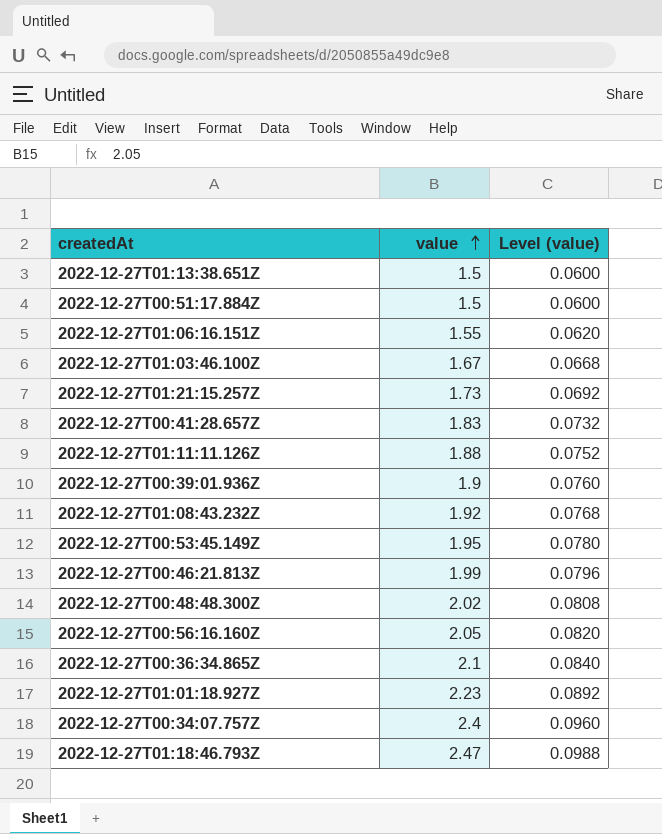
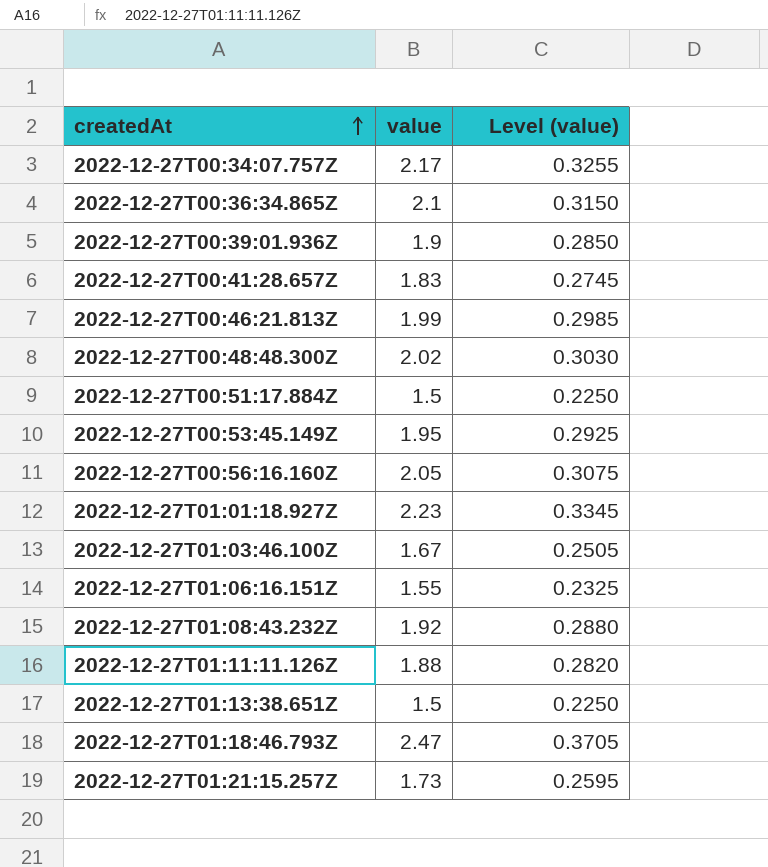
row order: value ascending -> createdAt ascending
column Level (value) | formula: [value] * 0.04 -> [value] * 0.15
2022-12-27T00:34:07.757Z | value: 2.4 -> 2.17

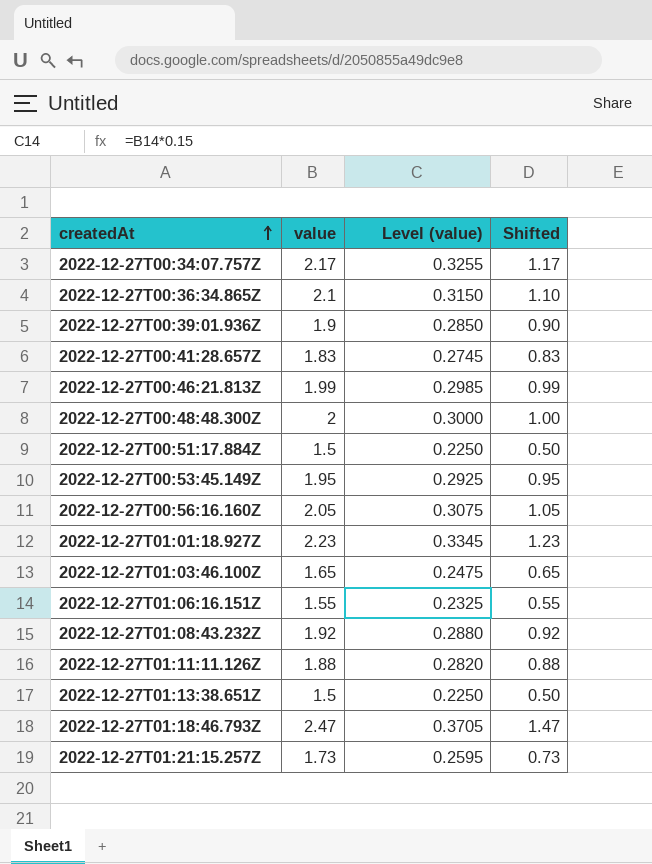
column Shifted | formula: none -> [value] - 1
2022-12-27T00:48:48.300Z | value: 2.02 -> 2
2022-12-27T00:48:48.300Z | Level (value): 0.3030 -> 0.3000
2022-12-27T01:03:46.100Z | value: 1.67 -> 1.65
2022-12-27T01:03:46.100Z | Level (value): 0.2505 -> 0.2475

